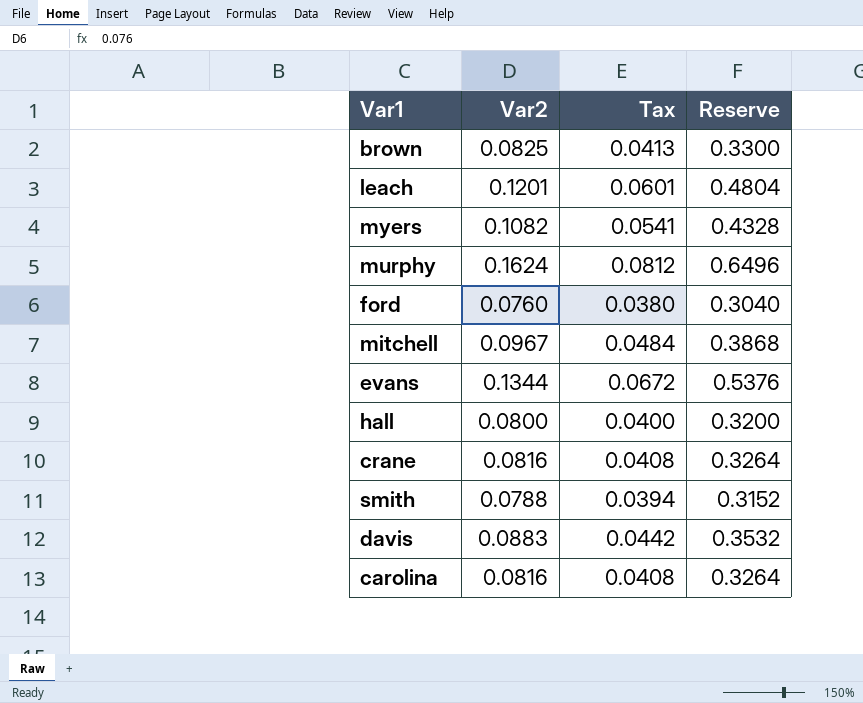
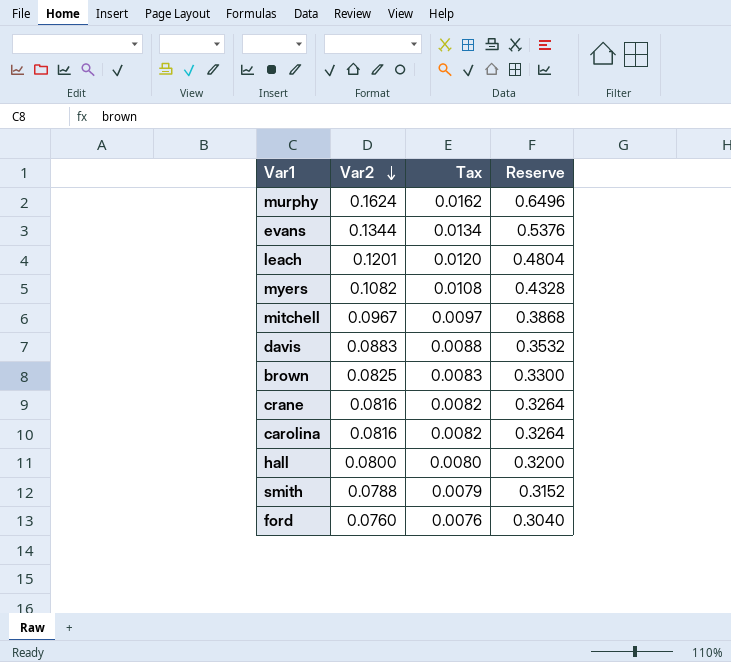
row order: none -> Var2 descending
column Tax | formula: [Var2] * 0.5 -> [Var2] * 0.1

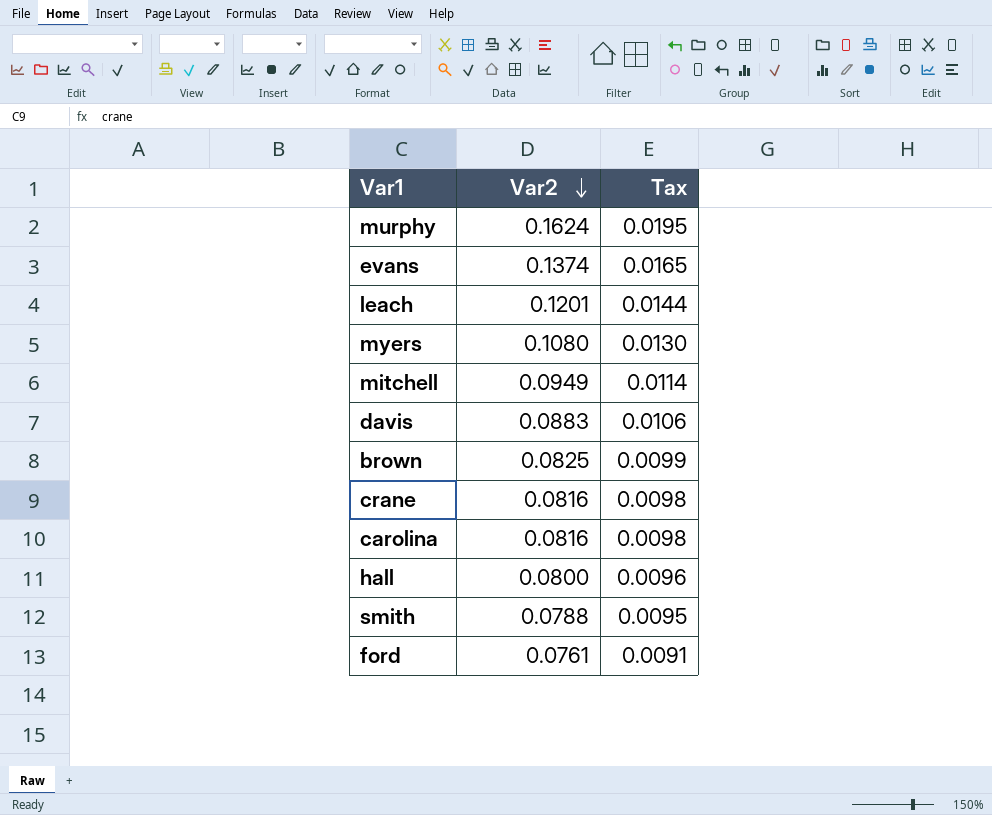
column Reserve | formula: [Var2] * 4 -> none
column Tax | formula: [Var2] * 0.1 -> [Var2] * 0.12
evans | Var2: 0.1344 -> 0.1374
myers | Var2: 0.1082 -> 0.1080
mitchell | Var2: 0.0967 -> 0.0949
ford | Var2: 0.0760 -> 0.0761

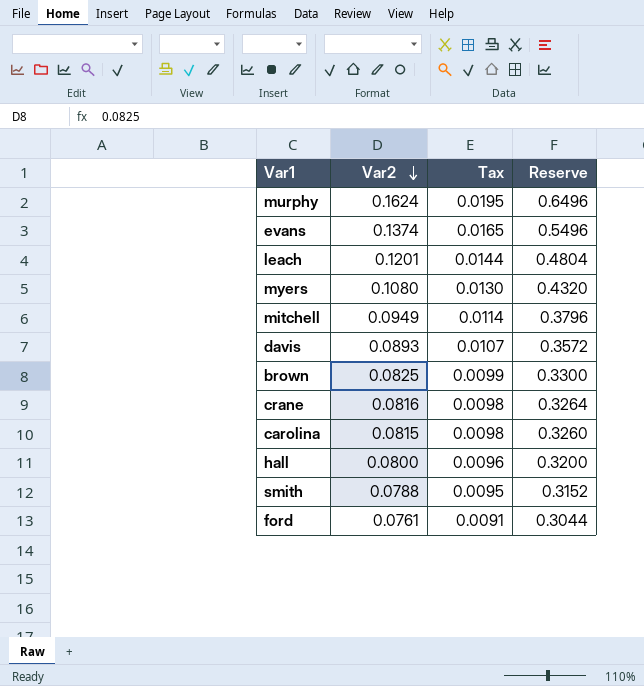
column Reserve | formula: none -> [Var2] * 4
davis | Var2: 0.0883 -> 0.0893
davis | Tax: 0.0106 -> 0.0107
carolina | Var2: 0.0816 -> 0.0815

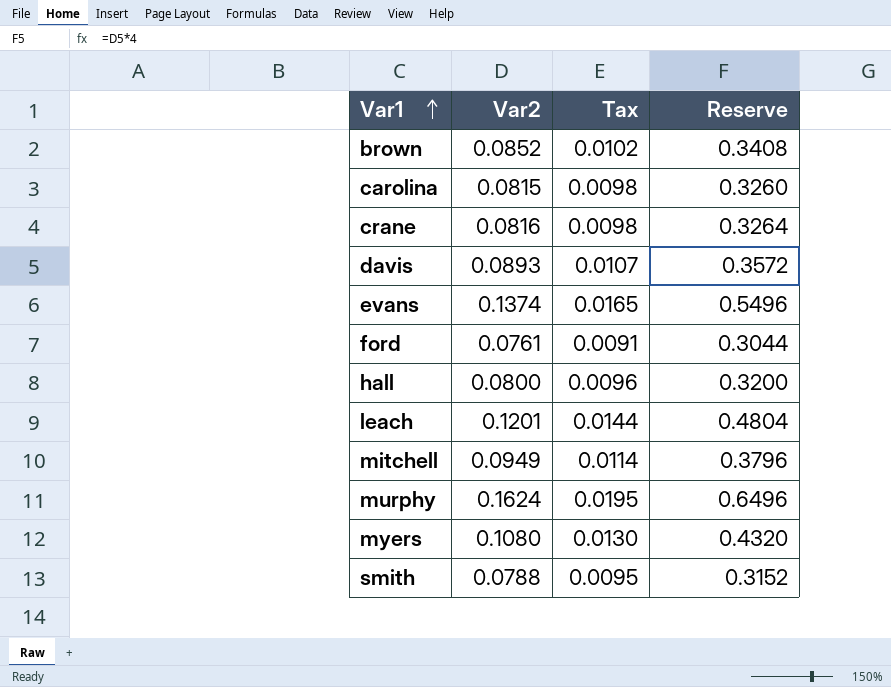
row order: Var2 descending -> Var1 ascending
brown | Var2: 0.0825 -> 0.0852
brown | Tax: 0.0099 -> 0.0102
brown | Reserve: 0.3300 -> 0.3408

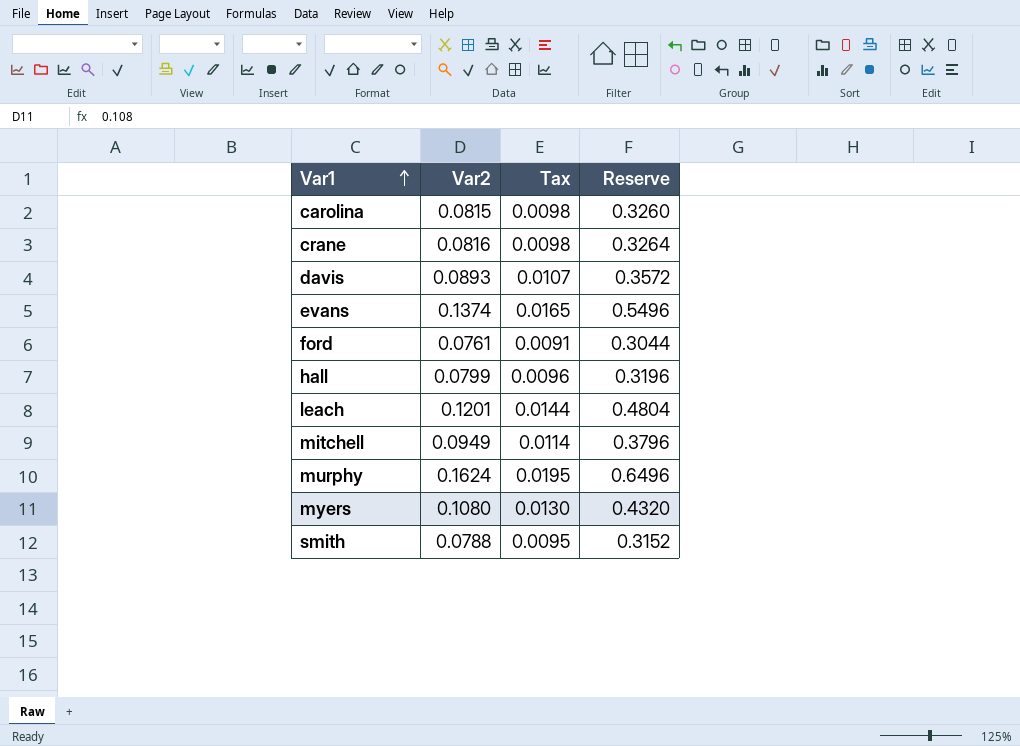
row brown: 0.0852 | 0.0102 | 0.3408 -> none
hall | Var2: 0.0800 -> 0.0799
hall | Reserve: 0.3200 -> 0.3196

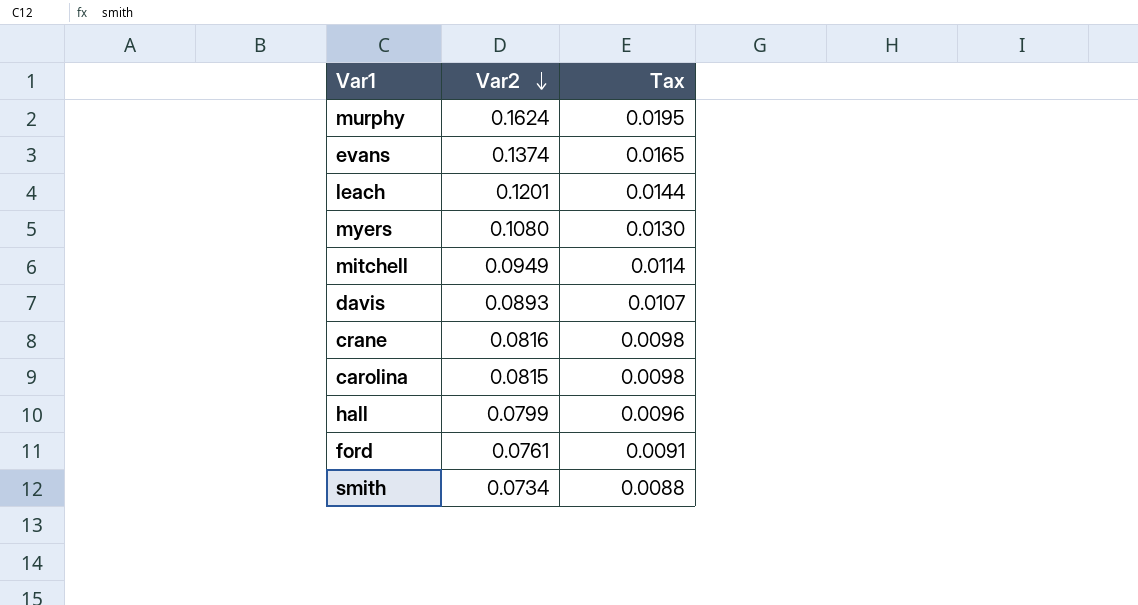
row order: Var1 ascending -> Var2 descending
column Reserve | formula: [Var2] * 4 -> none
smith | Var2: 0.0788 -> 0.0734
smith | Tax: 0.0095 -> 0.0088

